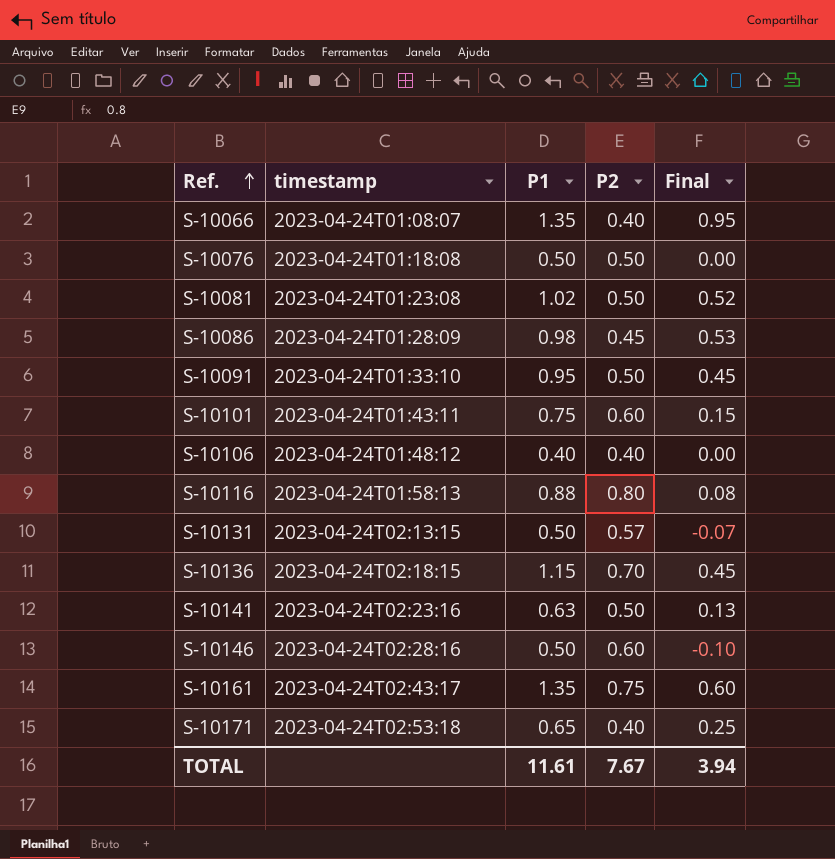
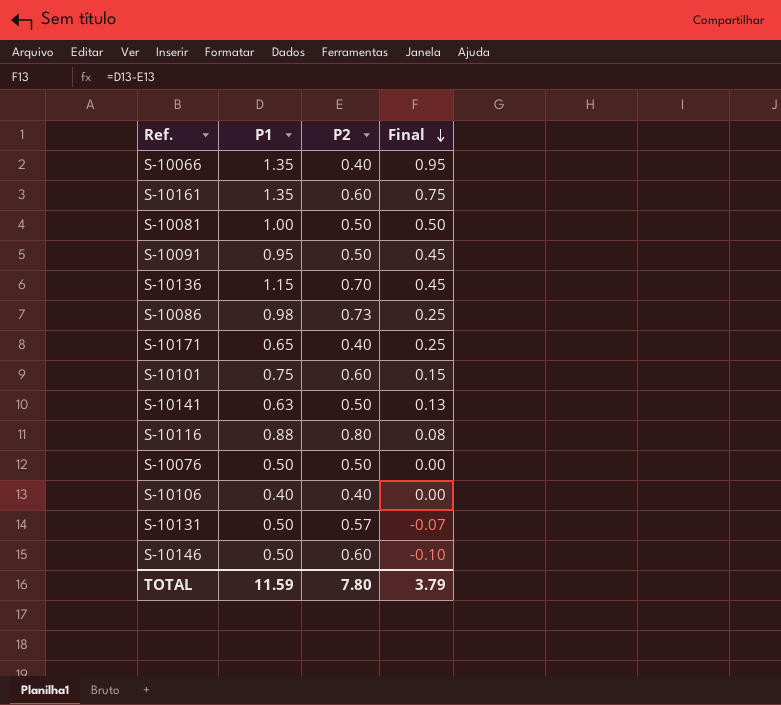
row order: Ref. ascending -> Final descending
column timestamp | position: 2 -> none
S-10161 | P2: 0.75 -> 0.60
S-10161 | Final: 0.60 -> 0.75
S-10081 | P1: 1.02 -> 1.00
S-10081 | Final: 0.52 -> 0.50
S-10086 | P2: 0.45 -> 0.73
S-10086 | Final: 0.53 -> 0.25
TOTAL | P1: 11.61 -> 11.59
TOTAL | P2: 7.67 -> 7.80
TOTAL | Final: 3.94 -> 3.79

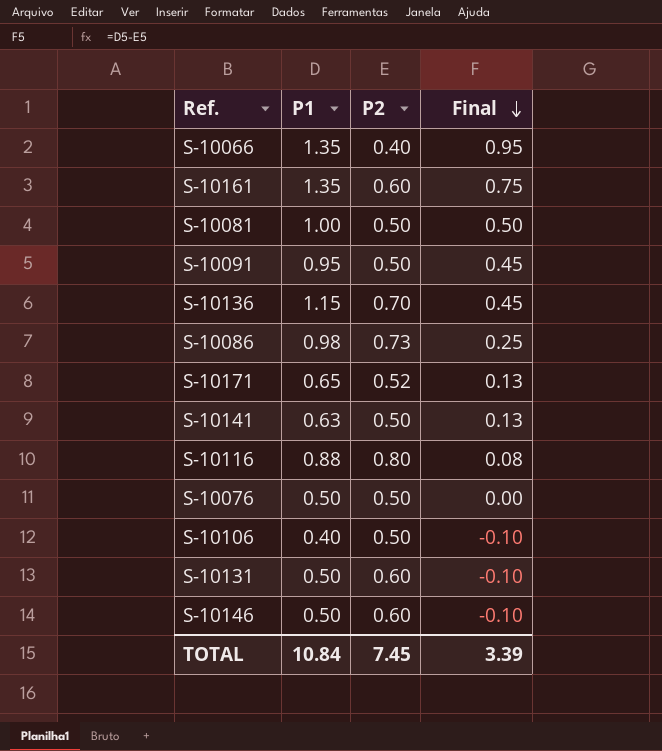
row S-10101: 0.75 | 0.60 | 0.15 -> none
S-10171 | P2: 0.40 -> 0.52
S-10171 | Final: 0.25 -> 0.13
S-10106 | P2: 0.40 -> 0.50
S-10106 | Final: 0.00 -> -0.10
S-10131 | P2: 0.57 -> 0.60
S-10131 | Final: -0.07 -> -0.10
TOTAL | P1: 11.59 -> 10.84
TOTAL | P2: 7.80 -> 7.45
TOTAL | Final: 3.79 -> 3.39

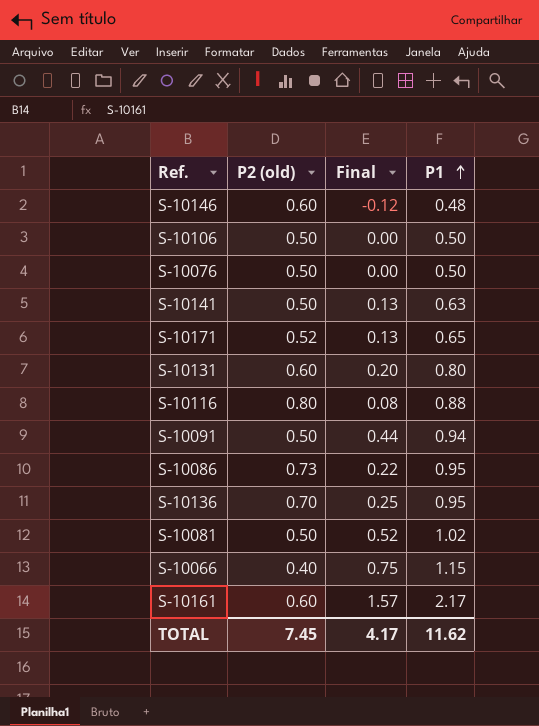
row order: Final descending -> P1 ascending
column name: P2 -> P2 (old)
column P1 | position: 2 -> 4
S-10146 | Final: -0.10 -> -0.12
S-10146 | P1: 0.50 -> 0.48
S-10106 | Final: -0.10 -> 0.00
S-10106 | P1: 0.40 -> 0.50
S-10131 | Final: -0.10 -> 0.20
S-10131 | P1: 0.50 -> 0.80
S-10091 | Final: 0.45 -> 0.44
S-10091 | P1: 0.95 -> 0.94
S-10086 | Final: 0.25 -> 0.22
S-10086 | P1: 0.98 -> 0.95
S-10136 | Final: 0.45 -> 0.25
S-10136 | P1: 1.15 -> 0.95
S-10081 | Final: 0.50 -> 0.52
S-10081 | P1: 1.00 -> 1.02
S-10066 | Final: 0.95 -> 0.75
S-10066 | P1: 1.35 -> 1.15
S-10161 | Final: 0.75 -> 1.57
S-10161 | P1: 1.35 -> 2.17
TOTAL | Final: 3.39 -> 4.17
TOTAL | P1: 10.84 -> 11.62

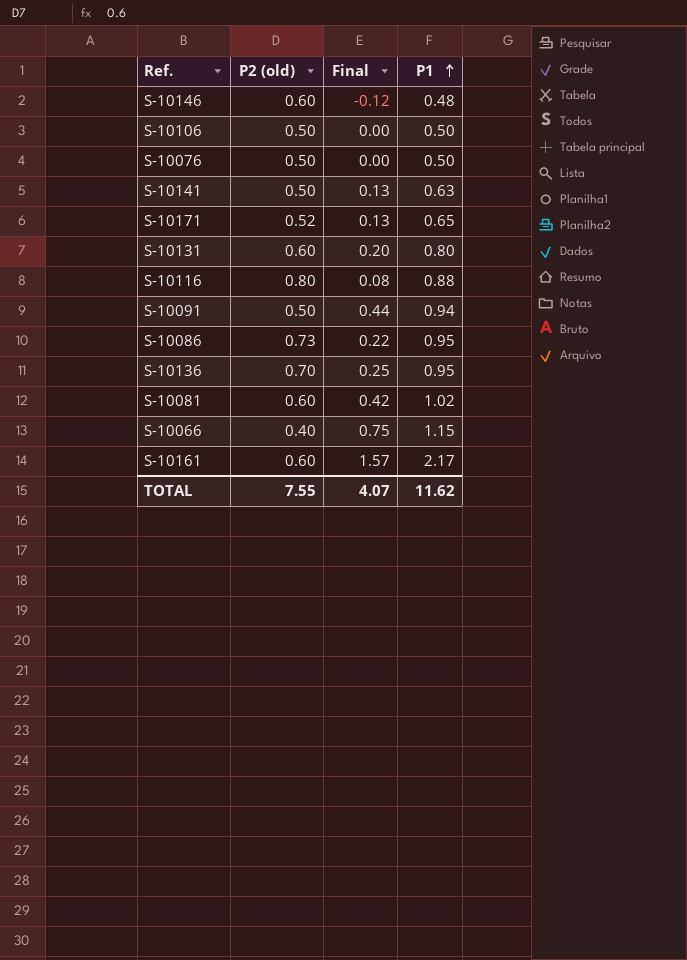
S-10081 | P2 (old): 0.50 -> 0.60
S-10081 | Final: 0.52 -> 0.42
TOTAL | P2 (old): 7.45 -> 7.55
TOTAL | Final: 4.17 -> 4.07

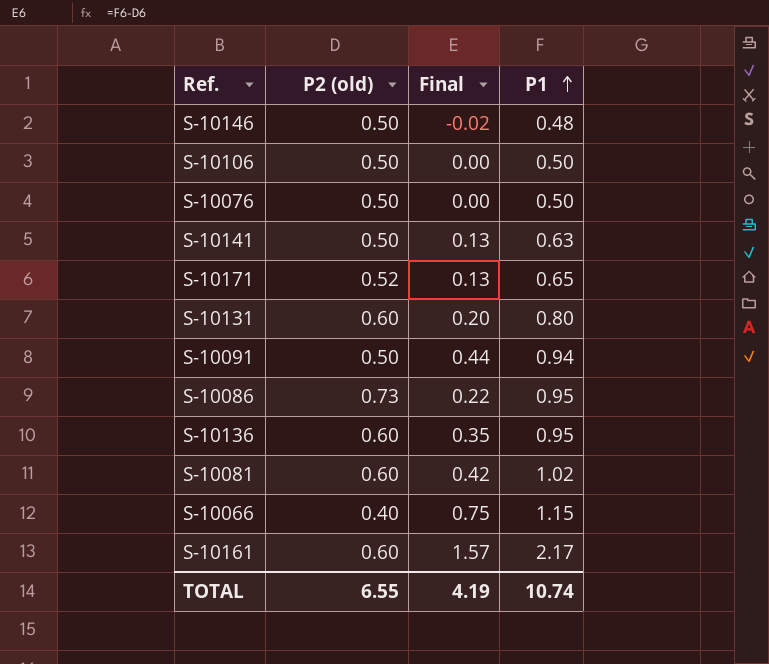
row S-10116: 0.80 | 0.08 | 0.88 -> none
S-10146 | P2 (old): 0.60 -> 0.50
S-10146 | Final: -0.12 -> -0.02
S-10136 | P2 (old): 0.70 -> 0.60
S-10136 | Final: 0.25 -> 0.35
TOTAL | P2 (old): 7.55 -> 6.55
TOTAL | Final: 4.07 -> 4.19
TOTAL | P1: 11.62 -> 10.74

